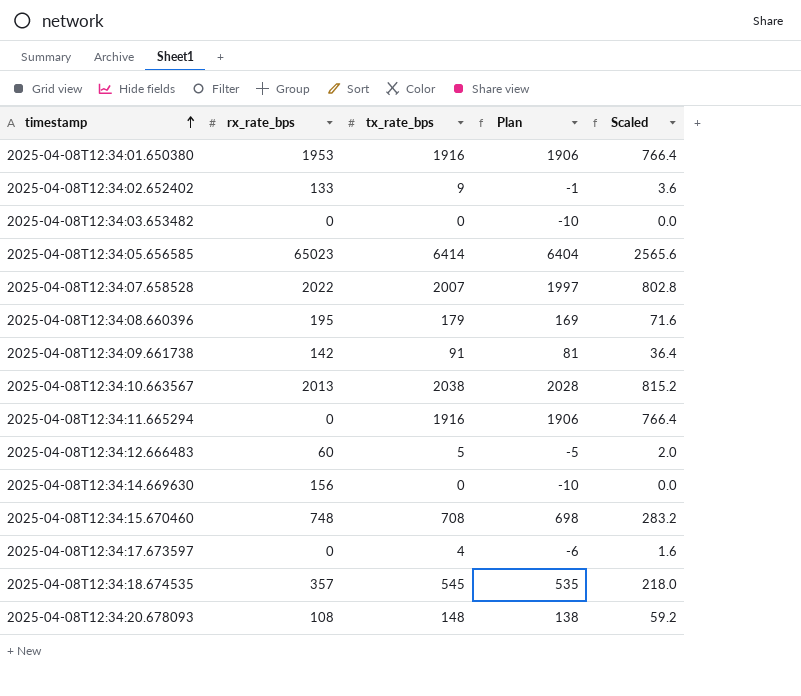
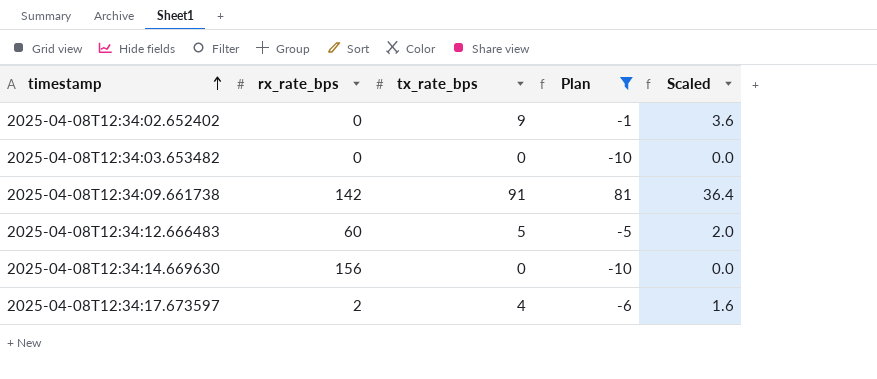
filter: none -> Plan <= 81
2025-04-08T12:34:02.652402 | rx_rate_bps: 133 -> 0
2025-04-08T12:34:17.673597 | rx_rate_bps: 0 -> 2

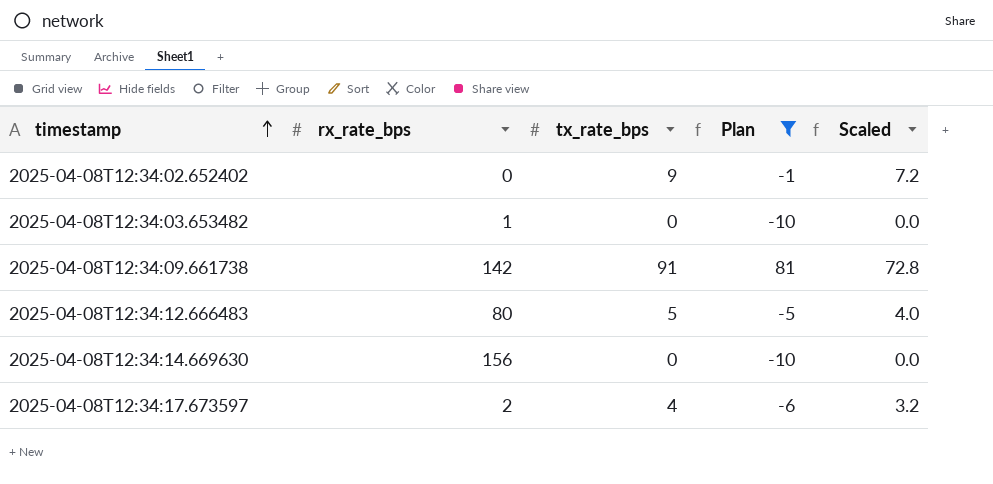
column Scaled | formula: [tx_rate_bps] * 0.4 -> [tx_rate_bps] * 0.8
2025-04-08T12:34:03.653482 | rx_rate_bps: 0 -> 1
2025-04-08T12:34:12.666483 | rx_rate_bps: 60 -> 80

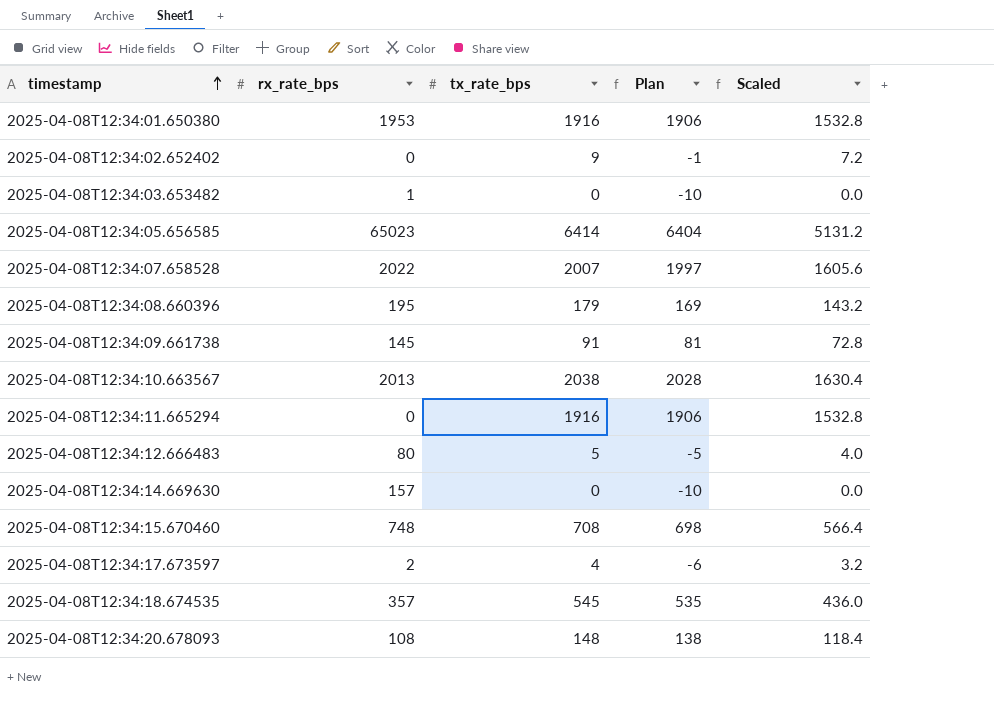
filter: Plan <= 81 -> none
2025-04-08T12:34:09.661738 | rx_rate_bps: 142 -> 145
2025-04-08T12:34:14.669630 | rx_rate_bps: 156 -> 157

